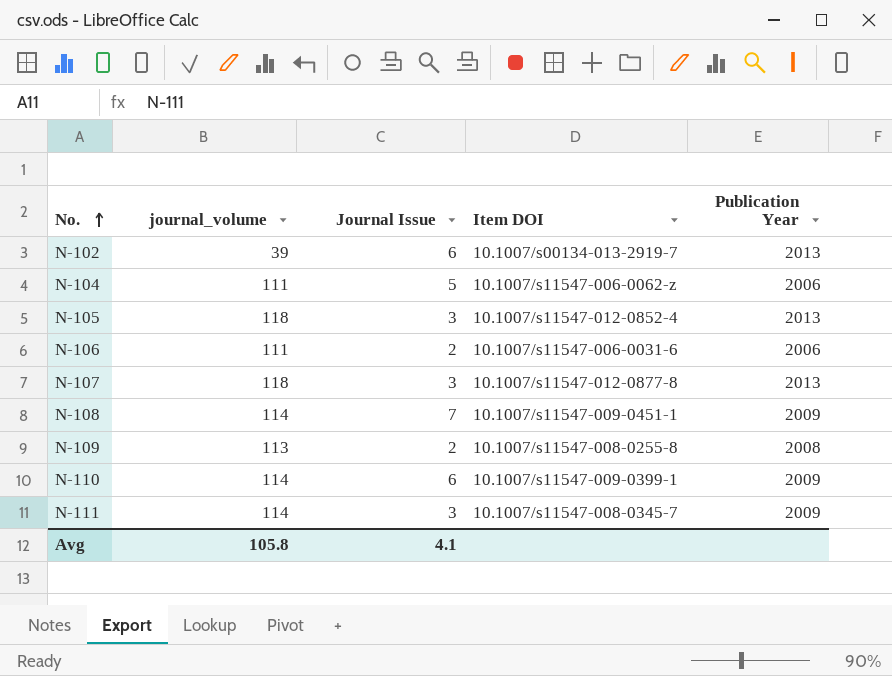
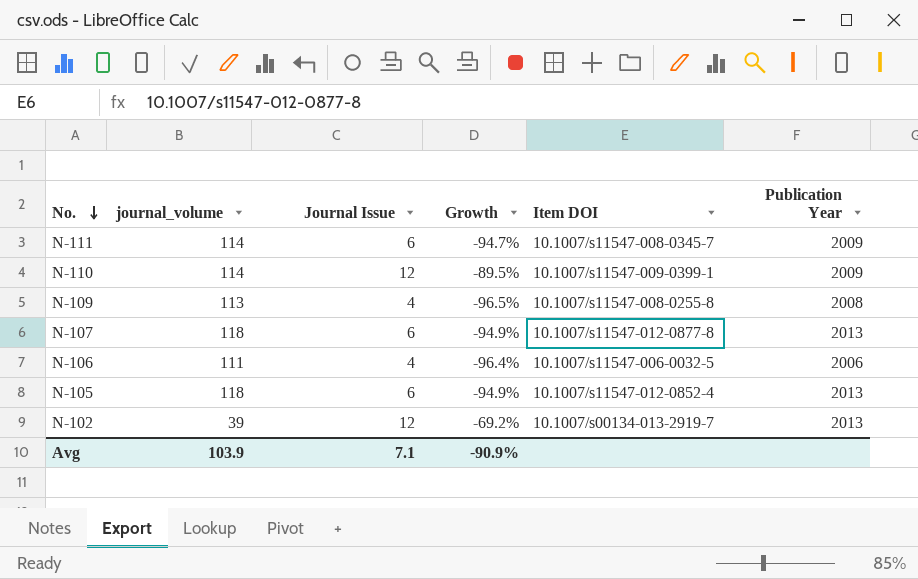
row order: No. ascending -> No. descending
column Growth | formula: none -> ([Journal Issue] - [journal_volume]) / [journal_volume]
row N-104: 111 | 5 | 10.1007/s11547-006-0062-z | 2006 -> none
row N-108: 114 | 7 | 10.1007/s11547-009-0451-1 | 2009 -> none
N-111 | Journal Issue: 3 -> 6
N-110 | Journal Issue: 6 -> 12
N-109 | Journal Issue: 2 -> 4
N-107 | Journal Issue: 3 -> 6
N-106 | Journal Issue: 2 -> 4
N-106 | Item DOI: 10.1007/s11547-006-0031-6 -> 10.1007/s11547-006-0032-5
N-105 | Journal Issue: 3 -> 6
N-102 | Journal Issue: 6 -> 12
Avg | journal_volume: 105.8 -> 103.9
Avg | Journal Issue: 4.1 -> 7.1

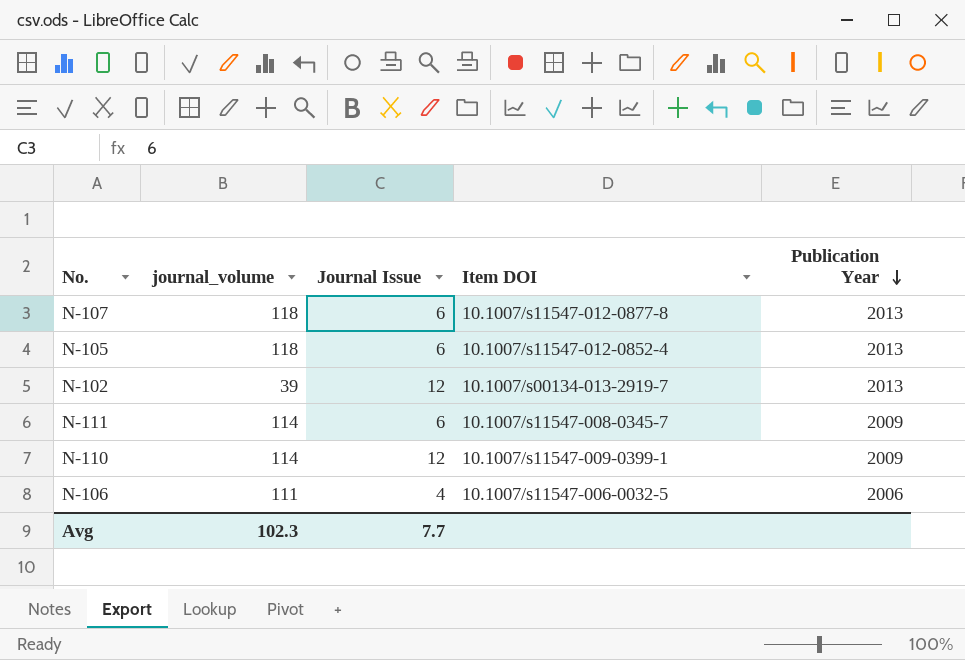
row order: No. descending -> Publication Year descending
column Growth | formula: ([Journal Issue] - [journal_volume]) / [journal_volume] -> none
row N-109: 113 | 4 | -96.5% | 10.1007/s11547-008-0255-8 | 2008 -> none
Avg | journal_volume: 103.9 -> 102.3
Avg | Journal Issue: 7.1 -> 7.7

